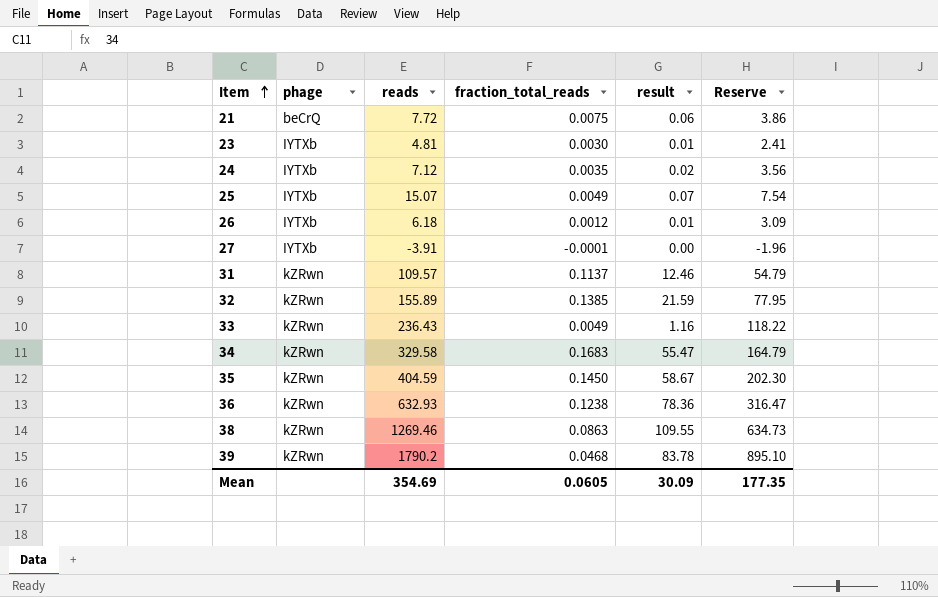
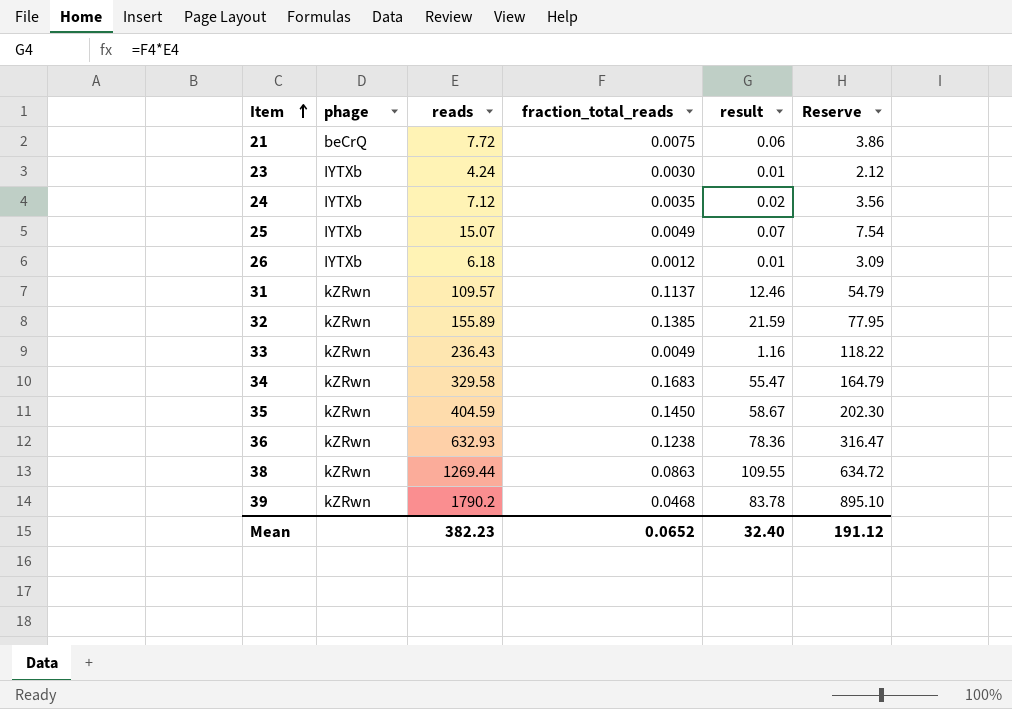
row 27: IYTXb | -3.91 | -0.0001 | 0.00 | -1.96 -> none
23 | reads: 4.81 -> 4.24
23 | Reserve: 2.41 -> 2.12
38 | reads: 1269.46 -> 1269.44
38 | Reserve: 634.73 -> 634.72
Mean | reads: 354.69 -> 382.23
Mean | fraction_total_reads: 0.0605 -> 0.0652
Mean | result: 30.09 -> 32.40
Mean | Reserve: 177.35 -> 191.12

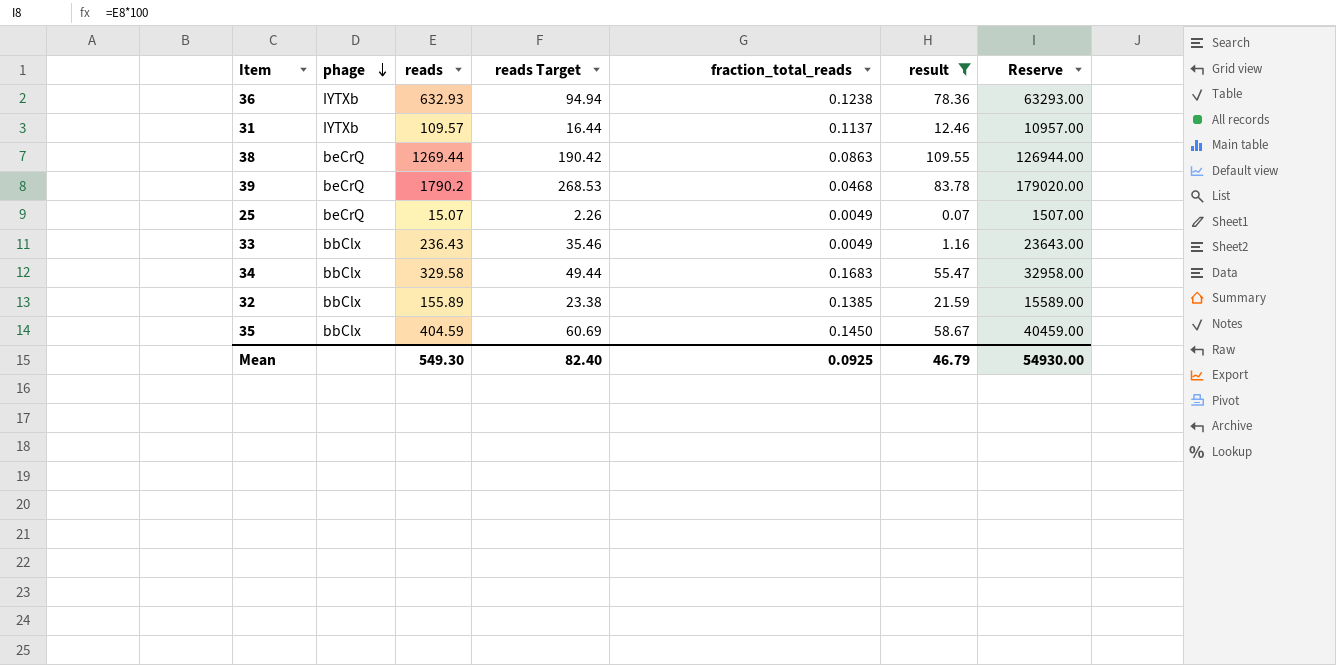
filter: none -> result >= 0.07
row order: Item ascending -> phage descending
column reads Target | formula: none -> [reads] * 0.15
column Reserve | formula: [reads] * 0.5 -> [reads] * 100
36 | phage: kZRwn -> IYTXb
31 | phage: kZRwn -> IYTXb
38 | phage: kZRwn -> beCrQ
39 | phage: kZRwn -> beCrQ
25 | phage: IYTXb -> beCrQ
33 | phage: kZRwn -> bbClx
34 | phage: kZRwn -> bbClx
32 | phage: kZRwn -> bbClx
35 | phage: kZRwn -> bbClx
Mean | reads: 382.23 -> 549.30
Mean | fraction_total_reads: 0.0652 -> 0.0925
Mean | result: 32.40 -> 46.79
Mean | Reserve: 191.12 -> 54930.00

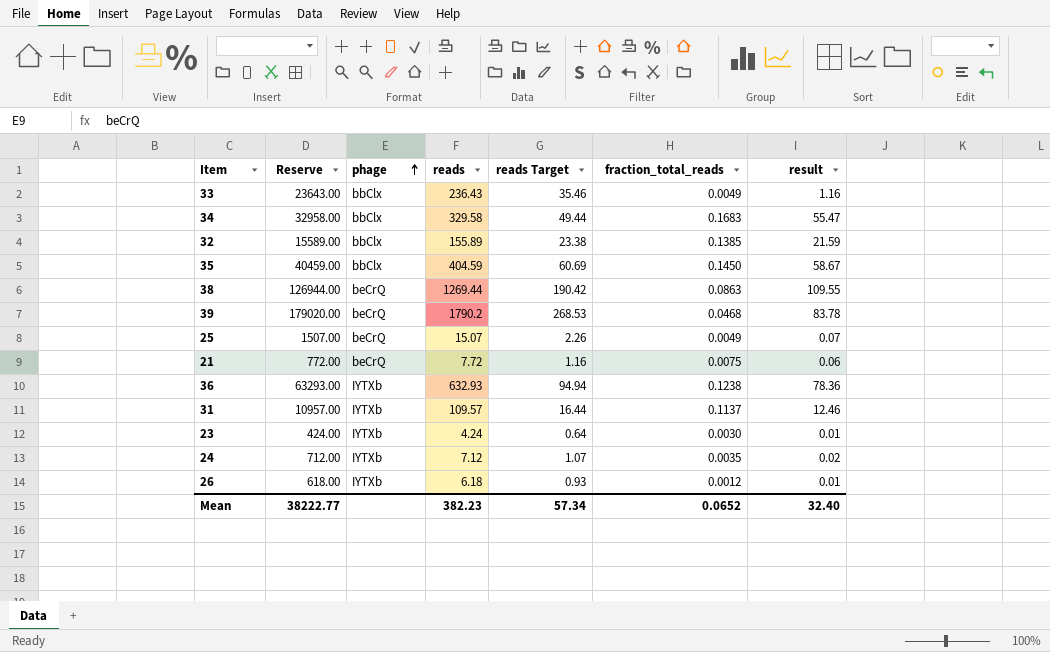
filter: result >= 0.07 -> none
row order: phage descending -> phage ascending
column Reserve | position: 7 -> 2
Mean | Reserve: 54930.00 -> 38222.77
Mean | reads: 549.30 -> 382.23
Mean | reads Target: 82.40 -> 57.34
Mean | fraction_total_reads: 0.0925 -> 0.0652
Mean | result: 46.79 -> 32.40

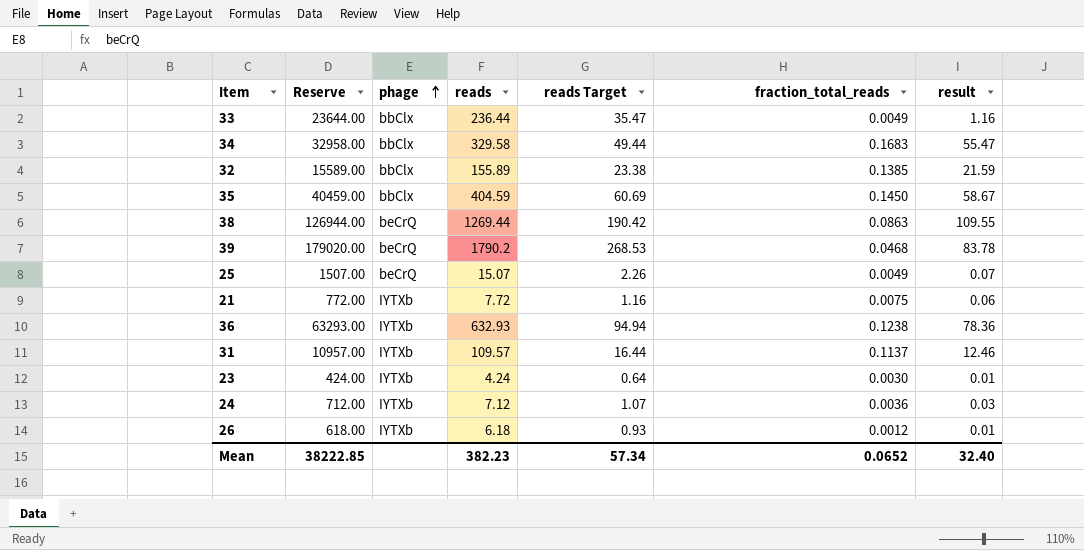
33 | Reserve: 23643.00 -> 23644.00
33 | reads: 236.43 -> 236.44
33 | reads Target: 35.46 -> 35.47
21 | phage: beCrQ -> IYTXb
24 | fraction_total_reads: 0.0035 -> 0.0036
24 | result: 0.02 -> 0.03
Mean | Reserve: 38222.77 -> 38222.85

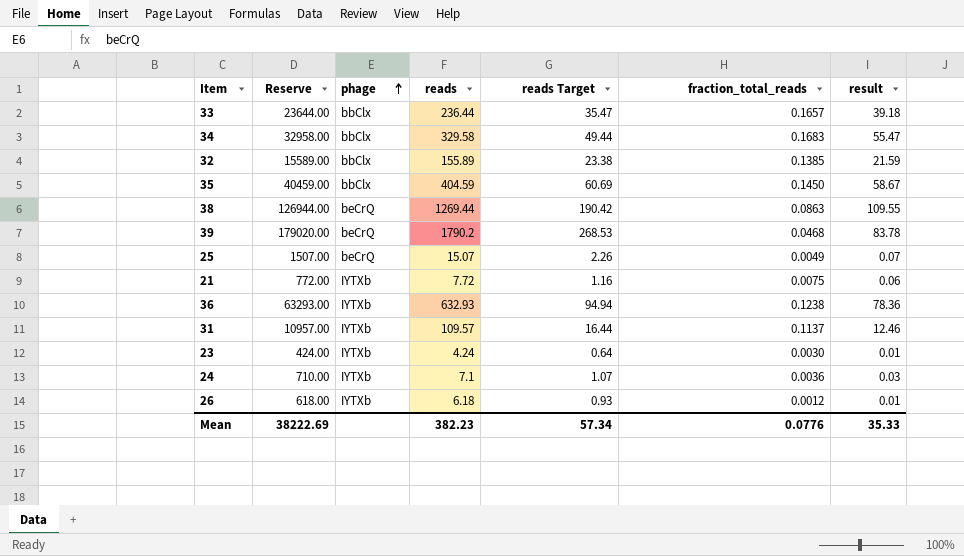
33 | fraction_total_reads: 0.0049 -> 0.1657
33 | result: 1.16 -> 39.18
24 | Reserve: 712.00 -> 710.00
24 | reads: 7.12 -> 7.1
Mean | Reserve: 38222.85 -> 38222.69
Mean | fraction_total_reads: 0.0652 -> 0.0776
Mean | result: 32.40 -> 35.33

